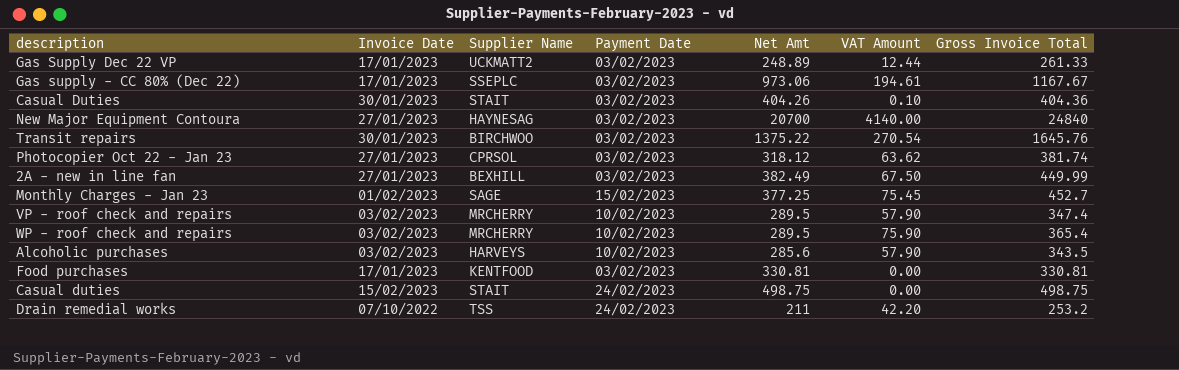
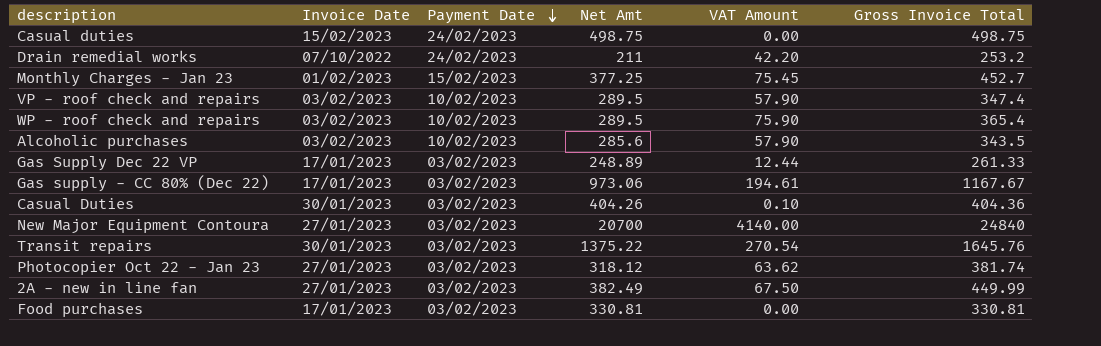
row order: none -> Payment Date descending
column Supplier Name | position: 3 -> none

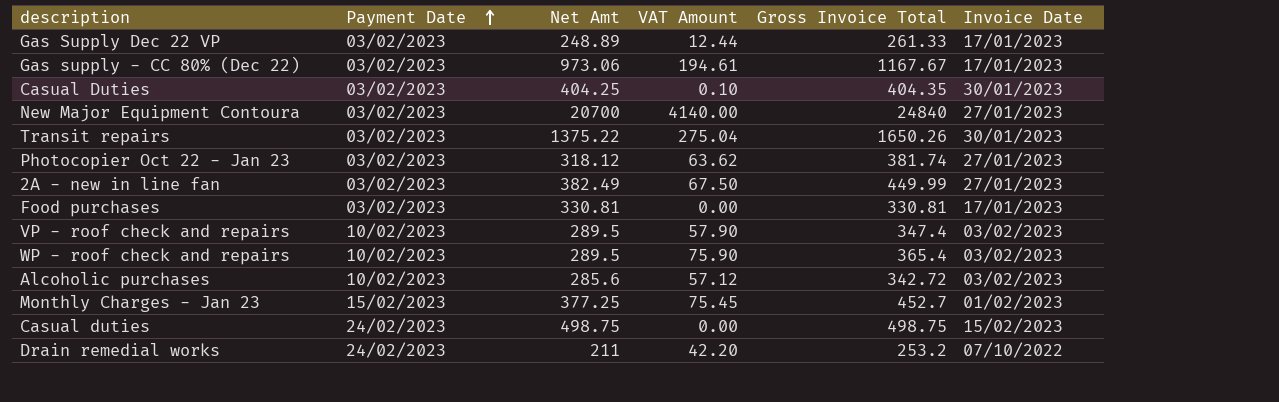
row order: Payment Date descending -> Payment Date ascending
column Invoice Date | position: 2 -> 6
Casual Duties | Net Amt: 404.26 -> 404.25
Casual Duties | Gross Invoice Total: 404.36 -> 404.35
Transit repairs | VAT Amount: 270.54 -> 275.04
Transit repairs | Gross Invoice Total: 1645.76 -> 1650.26
Alcoholic purchases | VAT Amount: 57.90 -> 57.12
Alcoholic purchases | Gross Invoice Total: 343.5 -> 342.72

